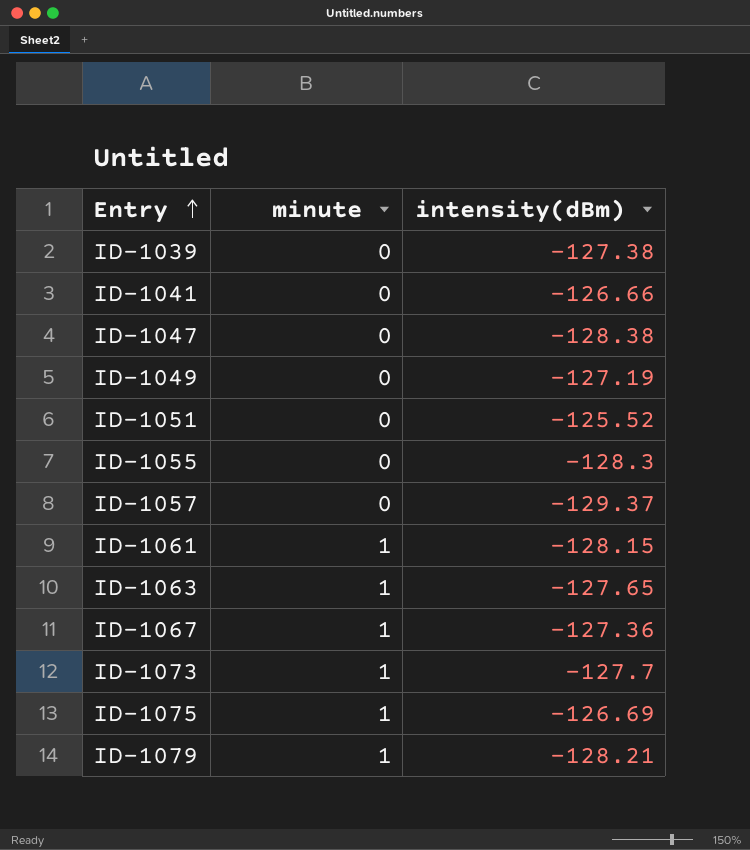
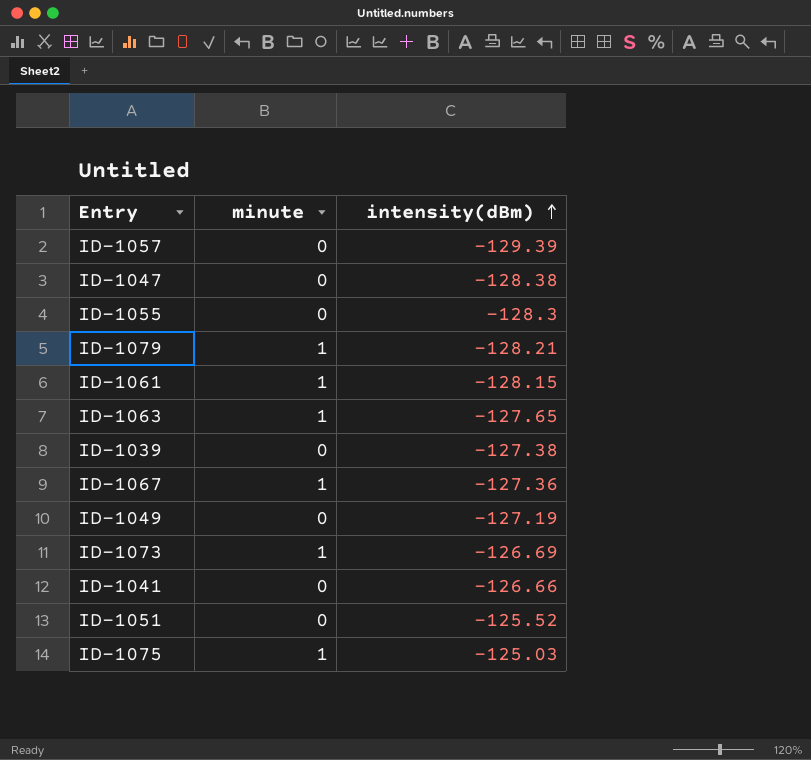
row order: Entry ascending -> intensity(dBm) ascending
ID-1057 | intensity(dBm): -129.37 -> -129.39
ID-1073 | intensity(dBm): -127.7 -> -126.69
ID-1075 | intensity(dBm): -126.69 -> -125.03

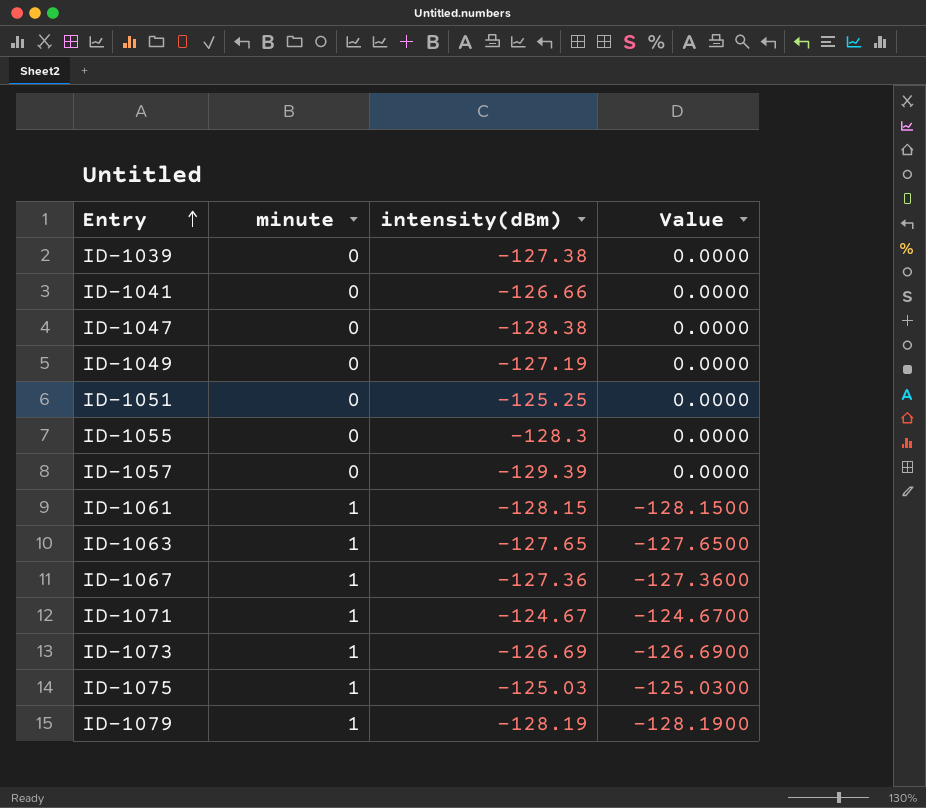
row order: intensity(dBm) ascending -> Entry ascending
column Value | formula: none -> [minute] * [intensity(dBm)]
ID-1051 | intensity(dBm): -125.52 -> -125.25
row ID-1071: none -> 1 | -124.67 | -124.6700
ID-1079 | intensity(dBm): -128.21 -> -128.19

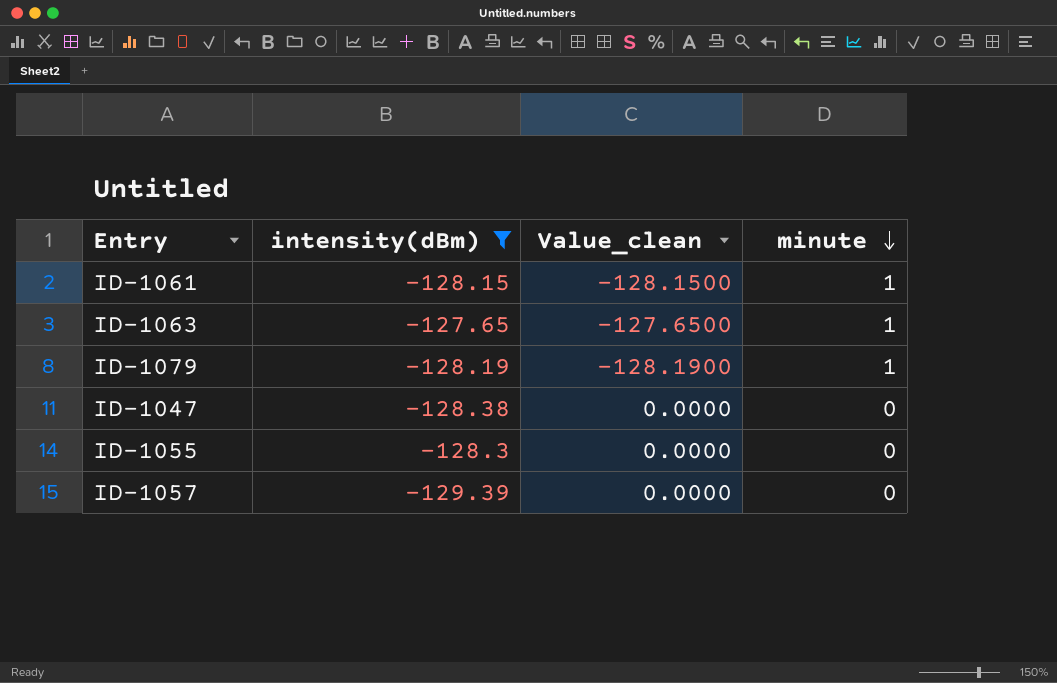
filter: none -> intensity(dBm) <= -127.65
row order: Entry ascending -> minute descending
column name: Value -> Value_clean
column minute | position: 2 -> 4

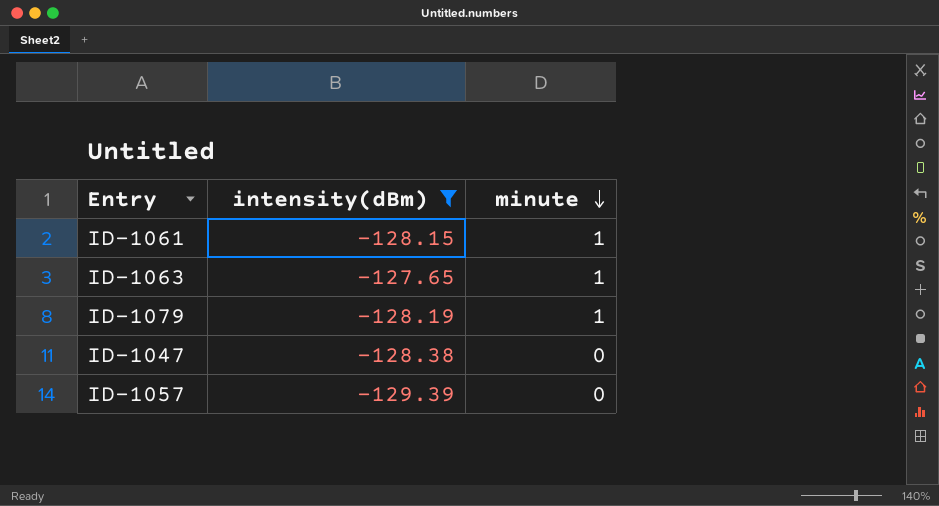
column Value_clean | formula: [intensity(dBm)] * [minute] -> none
row ID-1055: -128.3 | 0.0000 | 0 -> none

